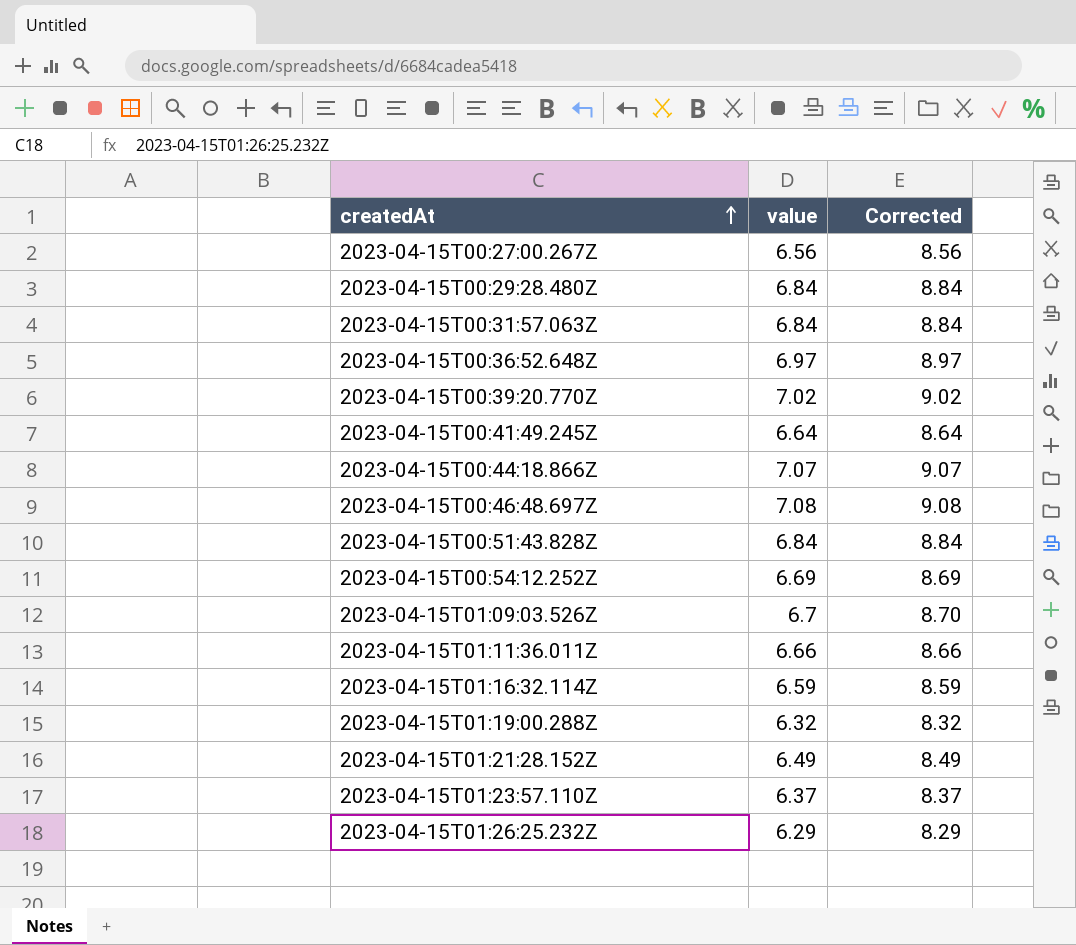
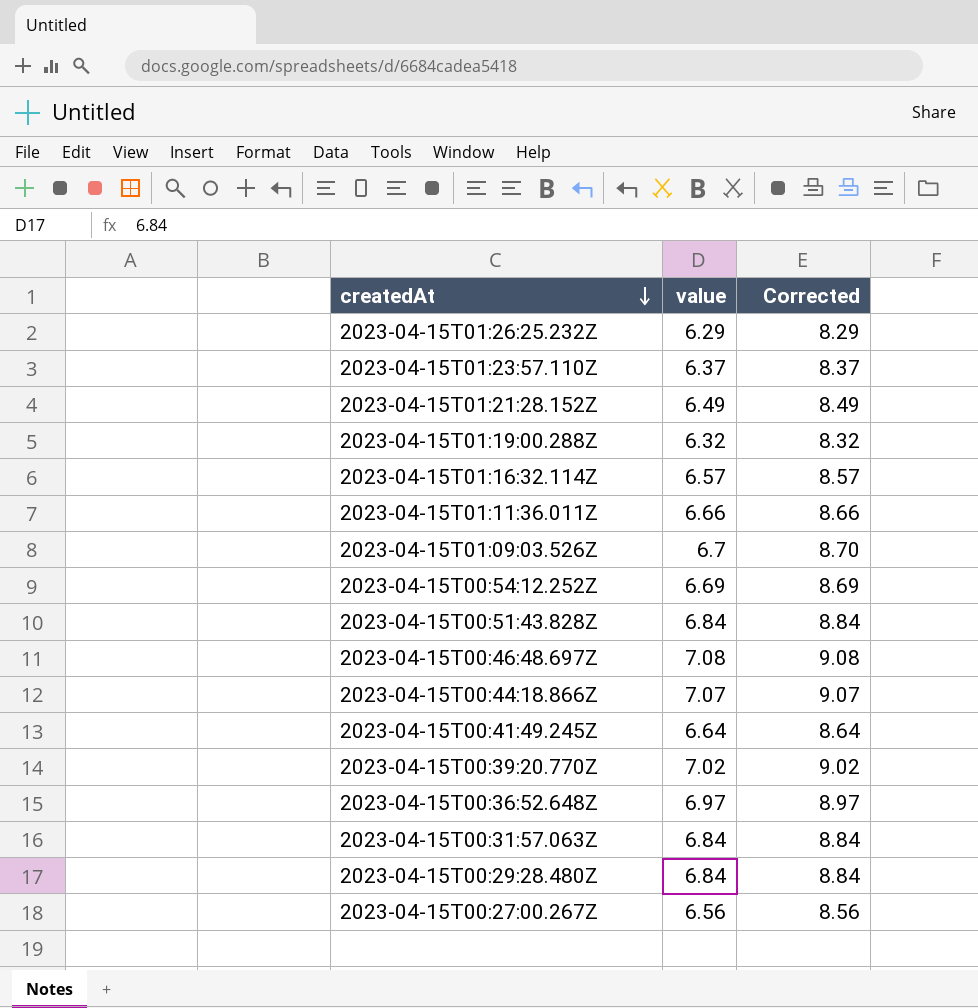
row order: createdAt ascending -> createdAt descending
2023-04-15T01:16:32.114Z | value: 6.59 -> 6.57
2023-04-15T01:16:32.114Z | Corrected: 8.59 -> 8.57

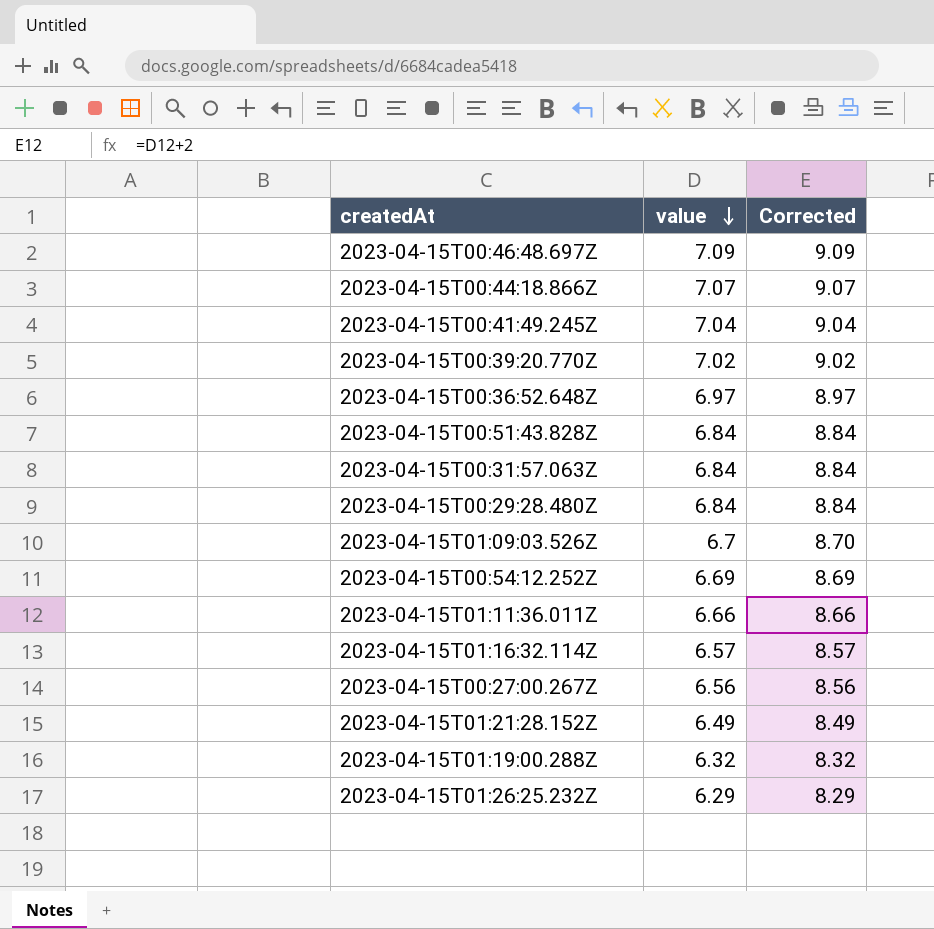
row order: createdAt descending -> value descending
row 2023-04-15T01:23:57.110Z: 6.37 | 8.37 -> none
2023-04-15T00:46:48.697Z | value: 7.08 -> 7.09
2023-04-15T00:46:48.697Z | Corrected: 9.08 -> 9.09
2023-04-15T00:41:49.245Z | value: 6.64 -> 7.04
2023-04-15T00:41:49.245Z | Corrected: 8.64 -> 9.04

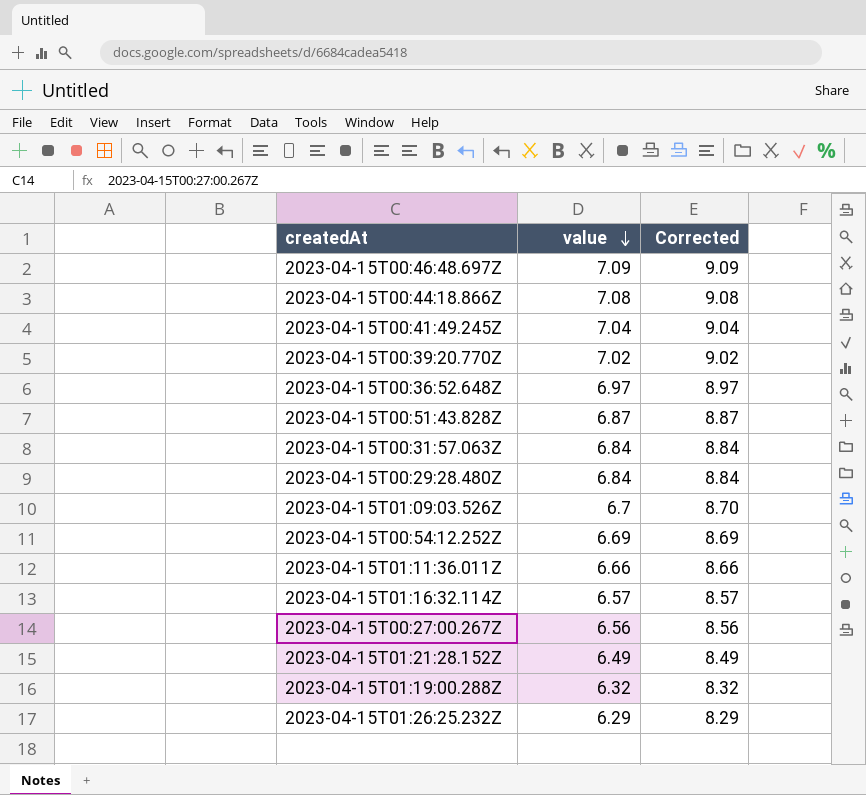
2023-04-15T00:44:18.866Z | value: 7.07 -> 7.08
2023-04-15T00:44:18.866Z | Corrected: 9.07 -> 9.08
2023-04-15T00:51:43.828Z | value: 6.84 -> 6.87
2023-04-15T00:51:43.828Z | Corrected: 8.84 -> 8.87

